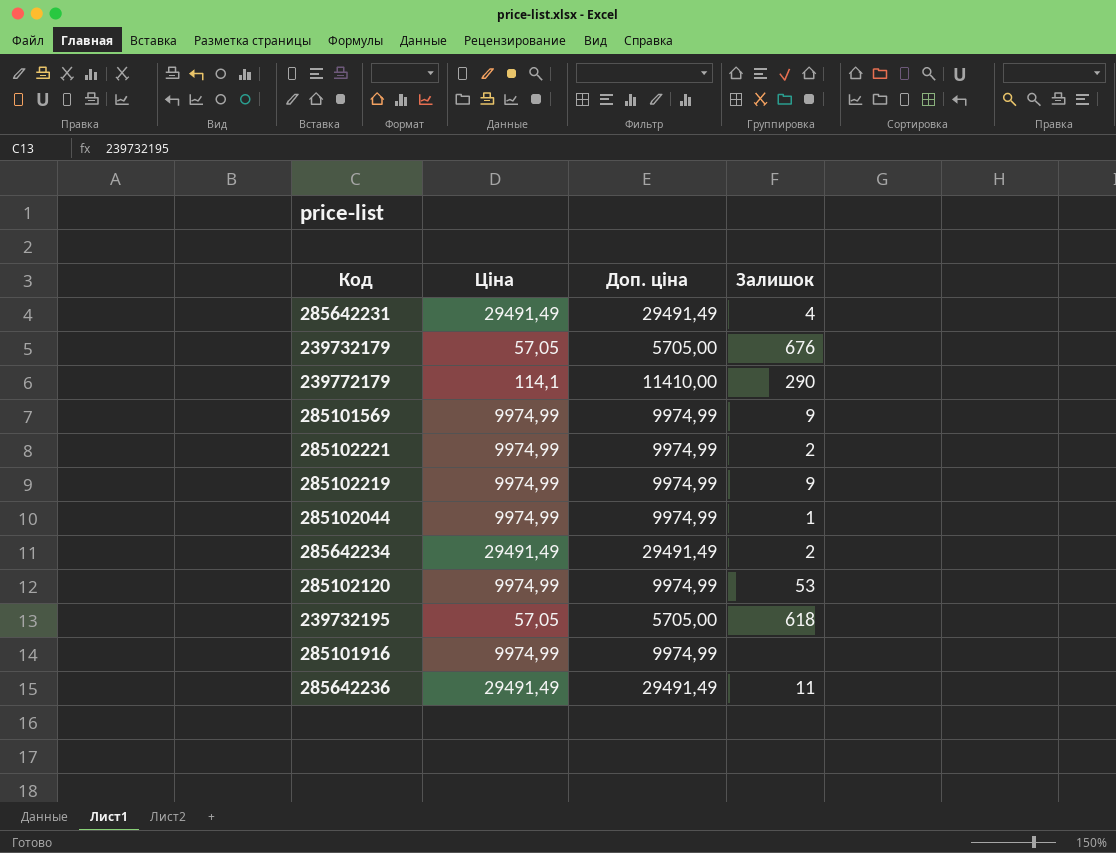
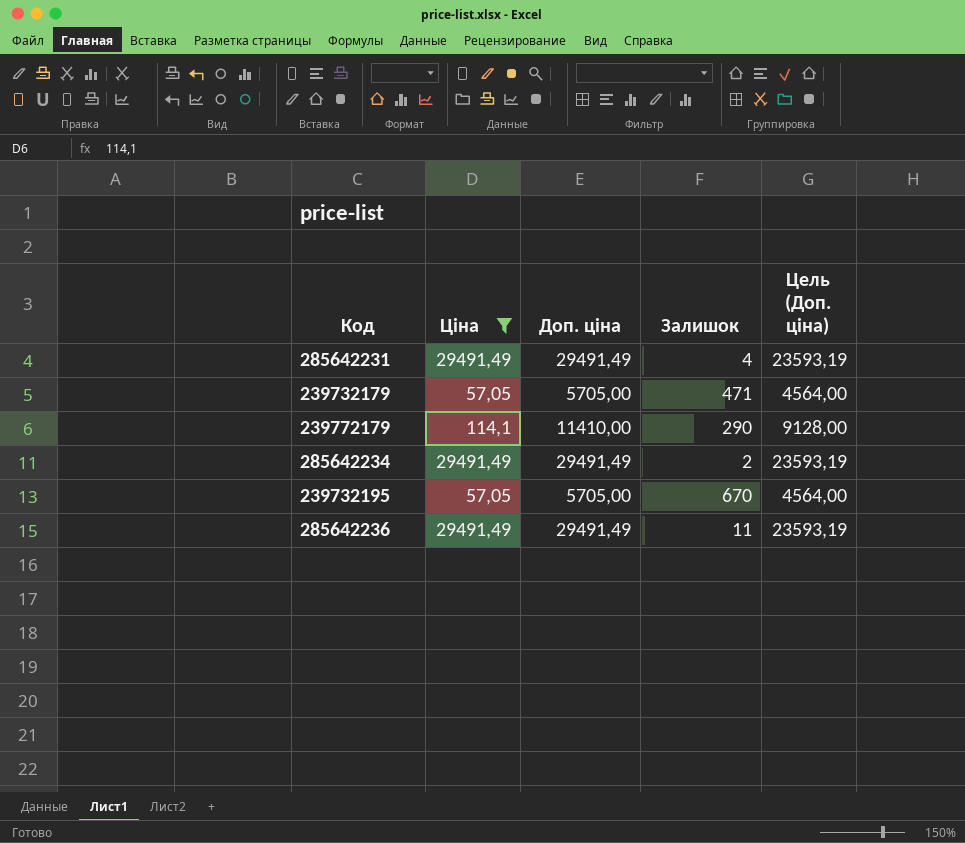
filter: none -> Ціна != 9974,99
column Цель (Доп. ціна) | formula: none -> [Доп. ціна] * 0,8
239732179 | Залишок: 676 -> 471
239732195 | Залишок: 618 -> 670

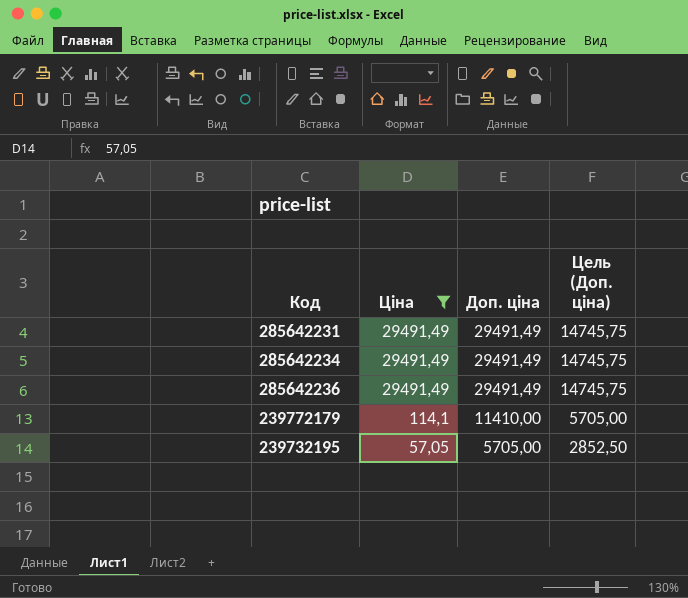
row order: none -> Ціна descending
column Залишок | position: 4 -> none
column Цель (Доп. ціна) | formula: [Доп. ціна] * 0,8 -> [Доп. ціна] * 0,5
row 239732179: 57,05 | 5705,00 | 471 | 4564,00 -> none

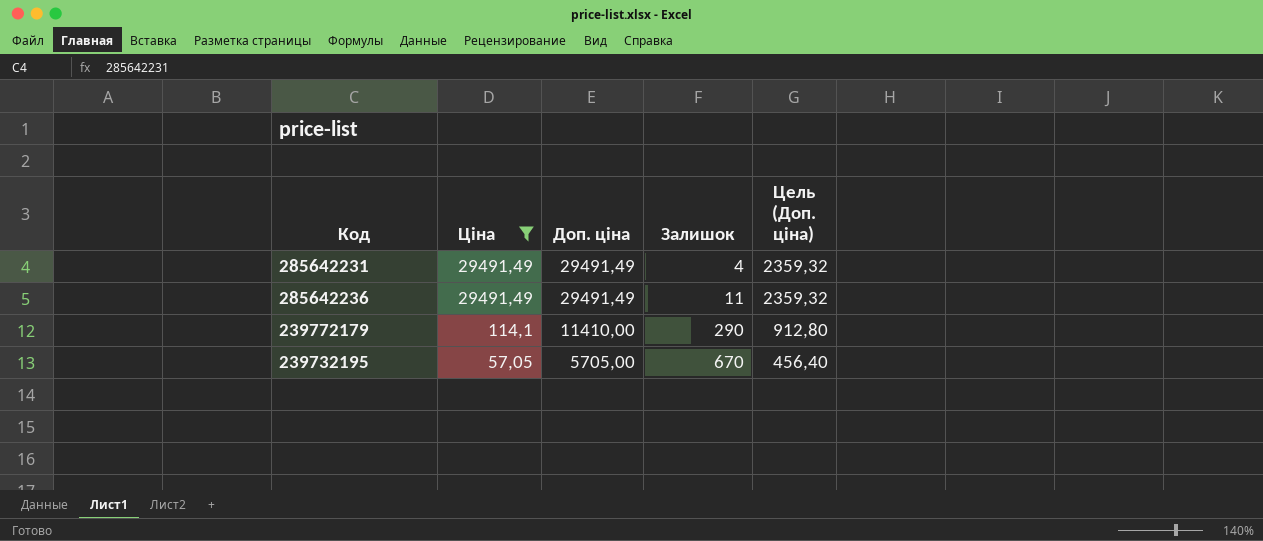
column Залишок | position: none -> 4
column Цель (Доп. ціна) | formula: [Доп. ціна] * 0,5 -> [Доп. ціна] * 0,08
row 285642234: 29491,49 | 29491,49 | 14745,75 -> none

